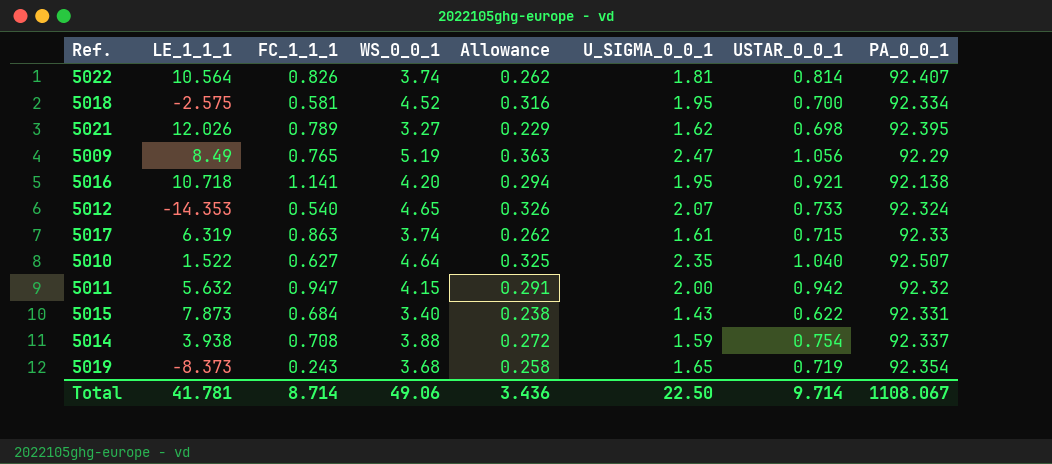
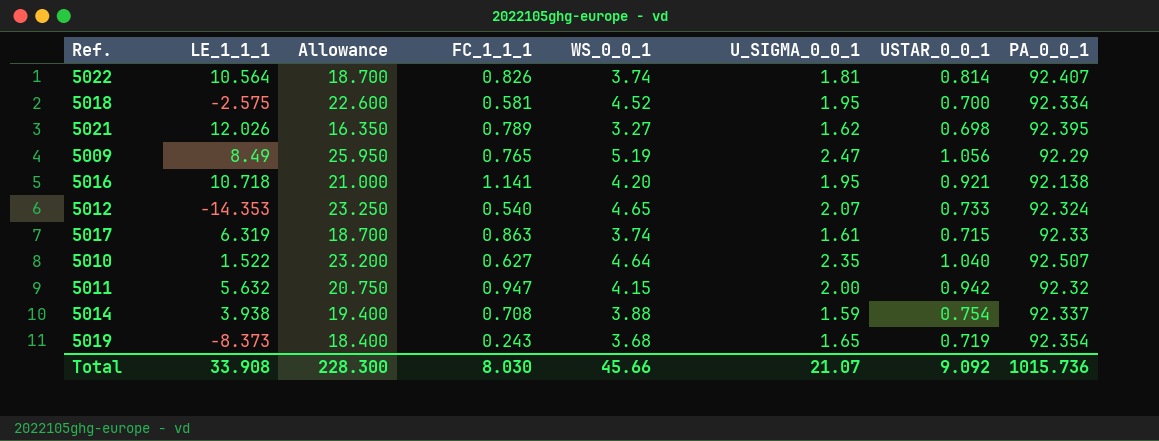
column Allowance | formula: [WS_0_0_1] * 0.07 -> [WS_0_0_1] * 5
column Allowance | position: 5 -> 3
row 5015: 7.873 | 0.684 | 3.40 | 0.238 | 1.43 | 0.622 | 92.331 -> none
Total | LE_1_1_1: 41.781 -> 33.908
Total | Allowance: 3.436 -> 228.300
Total | FC_1_1_1: 8.714 -> 8.030
Total | WS_0_0_1: 49.06 -> 45.66
Total | U_SIGMA_0_0_1: 22.50 -> 21.07
Total | USTAR_0_0_1: 9.714 -> 9.092
Total | PA_0_0_1: 1108.067 -> 1015.736

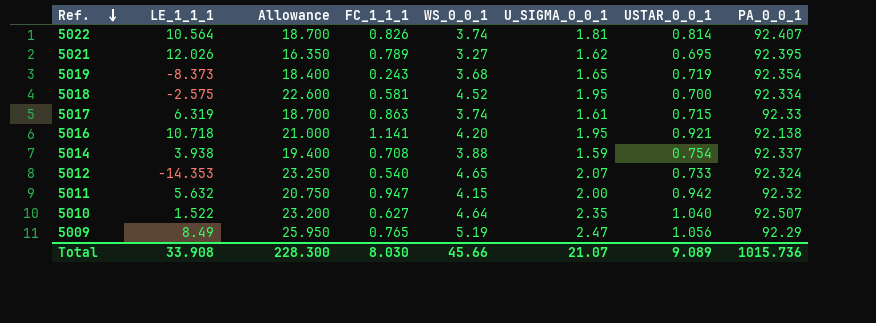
row order: none -> Ref. descending
5021 | USTAR_0_0_1: 0.698 -> 0.695
Total | USTAR_0_0_1: 9.092 -> 9.089

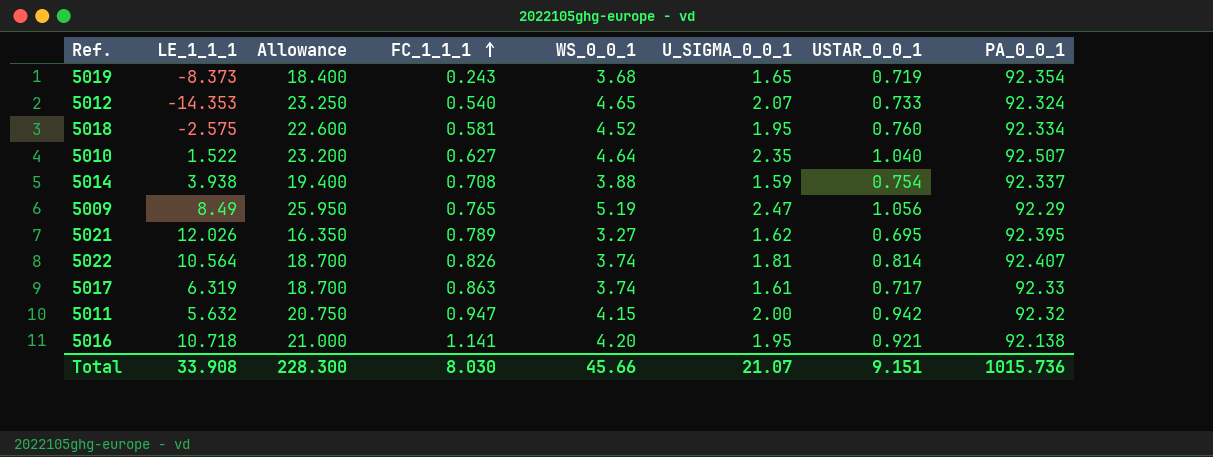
row order: Ref. descending -> FC_1_1_1 ascending
5018 | USTAR_0_0_1: 0.700 -> 0.760
5017 | USTAR_0_0_1: 0.715 -> 0.717
Total | USTAR_0_0_1: 9.089 -> 9.151

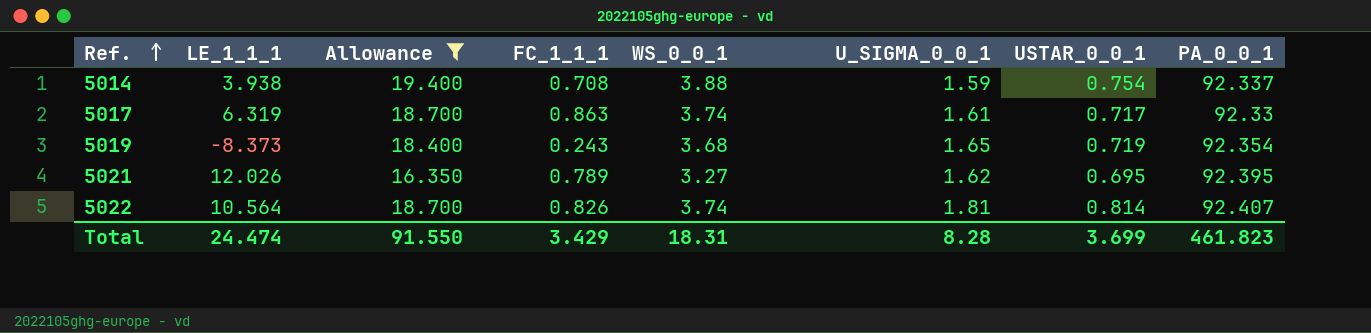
filter: none -> Allowance <= 19.400
row order: FC_1_1_1 ascending -> Ref. ascending
Total | LE_1_1_1: 33.908 -> 24.474
Total | Allowance: 228.300 -> 91.550
Total | FC_1_1_1: 8.030 -> 3.429
Total | WS_0_0_1: 45.66 -> 18.31
Total | U_SIGMA_0_0_1: 21.07 -> 8.28
Total | USTAR_0_0_1: 9.151 -> 3.699
Total | PA_0_0_1: 1015.736 -> 461.823

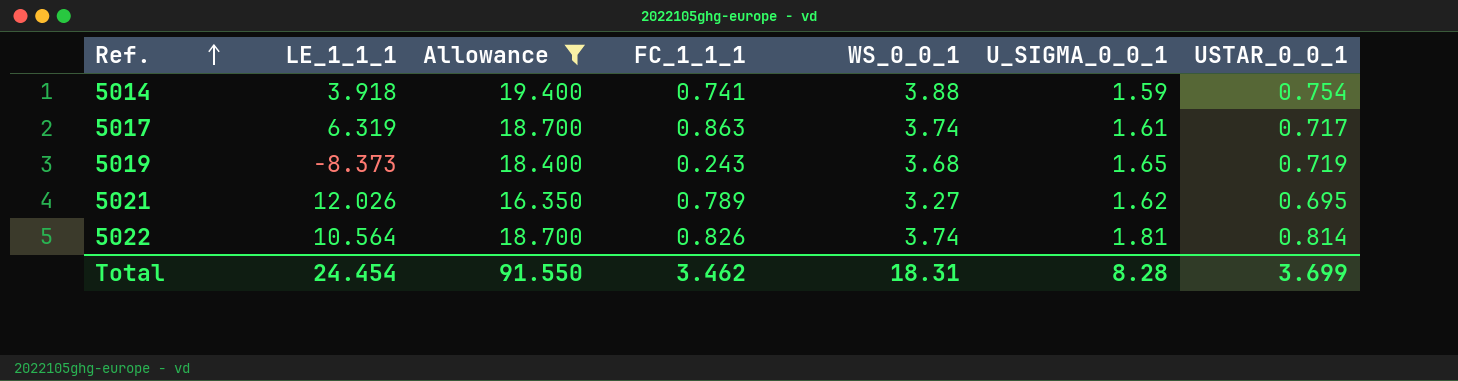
column PA_0_0_1 | position: 8 -> none
5014 | LE_1_1_1: 3.938 -> 3.918
5014 | FC_1_1_1: 0.708 -> 0.741
Total | LE_1_1_1: 24.474 -> 24.454
Total | FC_1_1_1: 3.429 -> 3.462

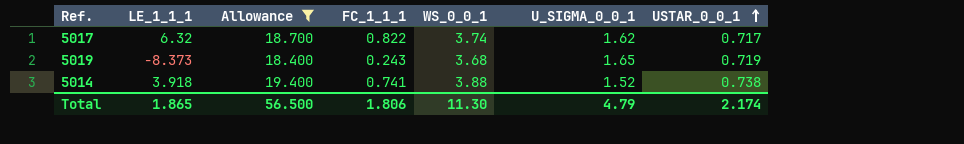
row order: Ref. ascending -> USTAR_0_0_1 ascending
row 5021: 12.026 | 16.350 | 0.789 | 3.27 | 1.62 | 0.695 -> none
row 5022: 10.564 | 18.700 | 0.826 | 3.74 | 1.81 | 0.814 -> none
5017 | LE_1_1_1: 6.319 -> 6.32
5017 | FC_1_1_1: 0.863 -> 0.822
5017 | U_SIGMA_0_0_1: 1.61 -> 1.62
5014 | U_SIGMA_0_0_1: 1.59 -> 1.52
5014 | USTAR_0_0_1: 0.754 -> 0.738
Total | LE_1_1_1: 24.454 -> 1.865
Total | Allowance: 91.550 -> 56.500
Total | FC_1_1_1: 3.462 -> 1.806
Total | WS_0_0_1: 18.31 -> 11.30
Total | U_SIGMA_0_0_1: 8.28 -> 4.79
Total | USTAR_0_0_1: 3.699 -> 2.174

